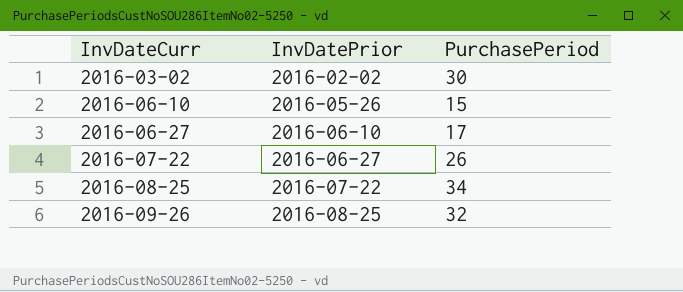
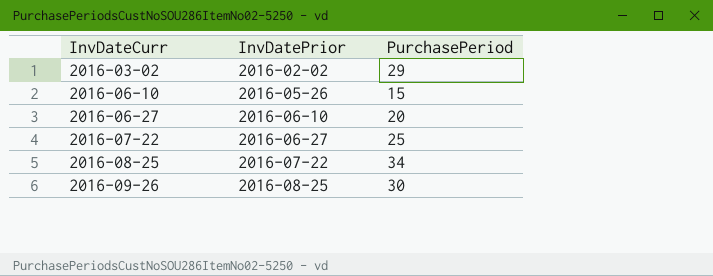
2016-03-02 | PurchasePeriod: 30 -> 29
2016-06-27 | PurchasePeriod: 17 -> 20
2016-07-22 | PurchasePeriod: 26 -> 25
2016-09-26 | PurchasePeriod: 32 -> 30

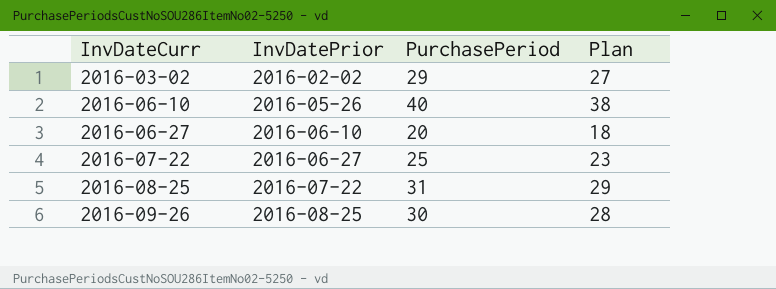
column Plan | formula: none -> [PurchasePeriod] - 2
2016-06-10 | PurchasePeriod: 15 -> 40
2016-08-25 | PurchasePeriod: 34 -> 31

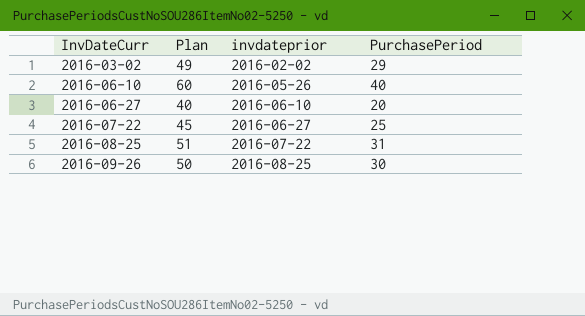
column Plan | formula: [PurchasePeriod] - 2 -> [PurchasePeriod] + 20
column Plan | position: 4 -> 2
column name: InvDatePrior -> invdateprior

